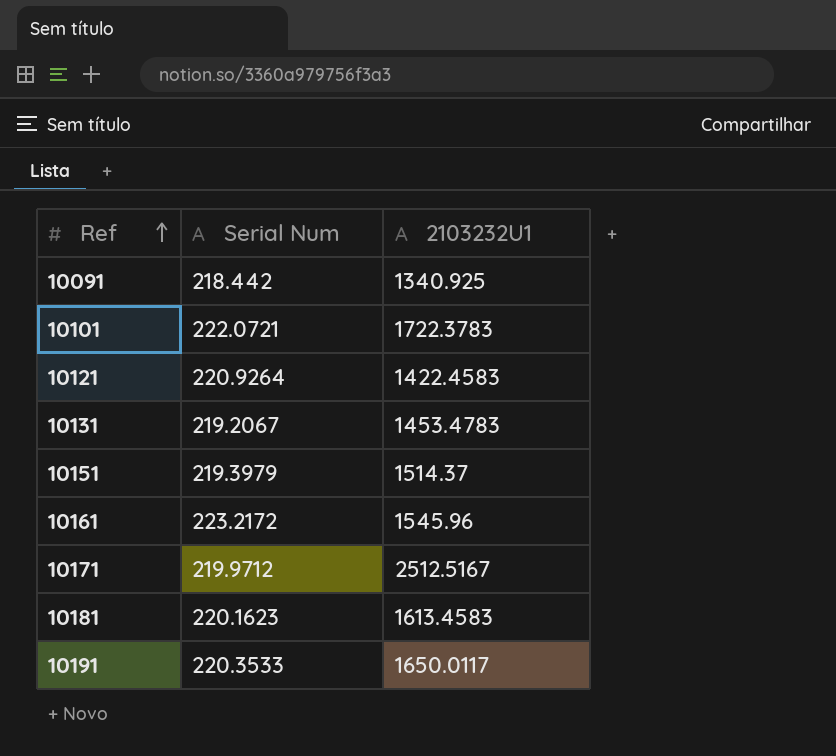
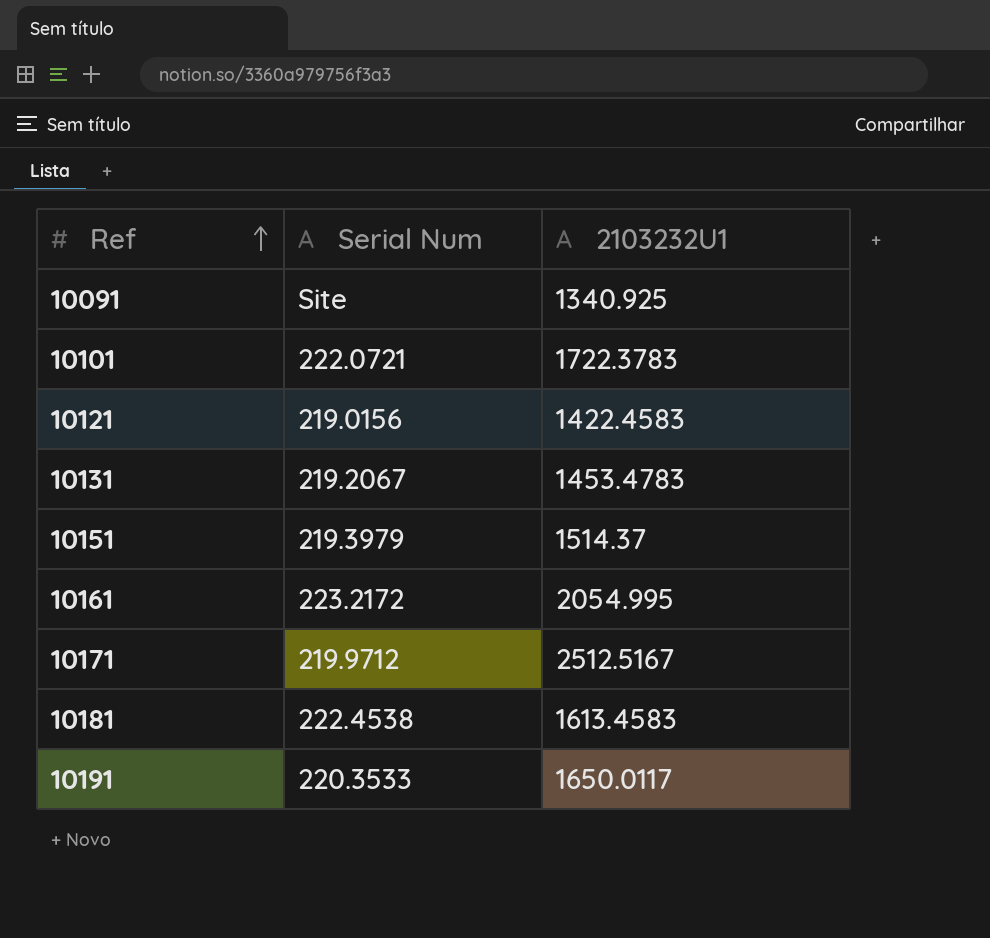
10091 | Serial Num: 218.442 -> Site
10121 | Serial Num: 220.9264 -> 219.0156
10161 | 2103232U1: 1545.96 -> 2054.995
10181 | Serial Num: 220.1623 -> 222.4538

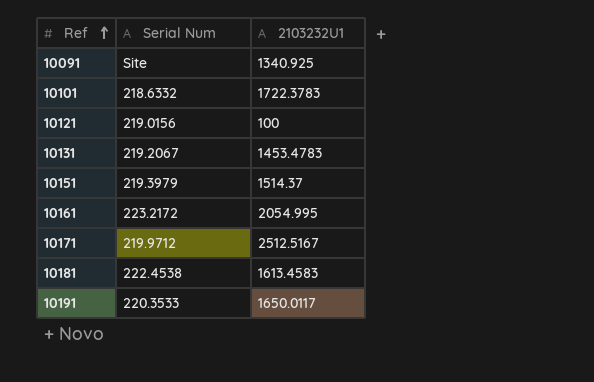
10101 | Serial Num: 222.0721 -> 218.6332
10121 | 2103232U1: 1422.4583 -> 100

